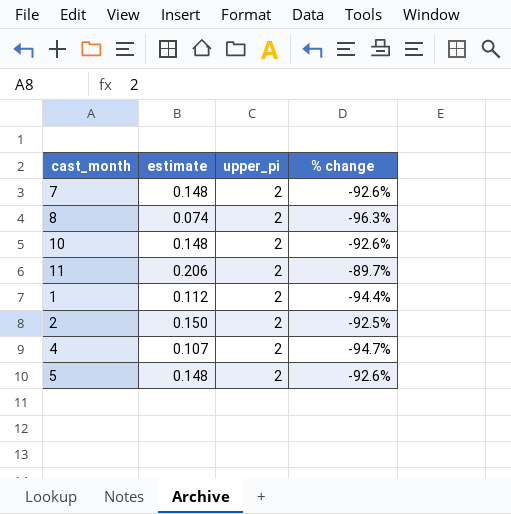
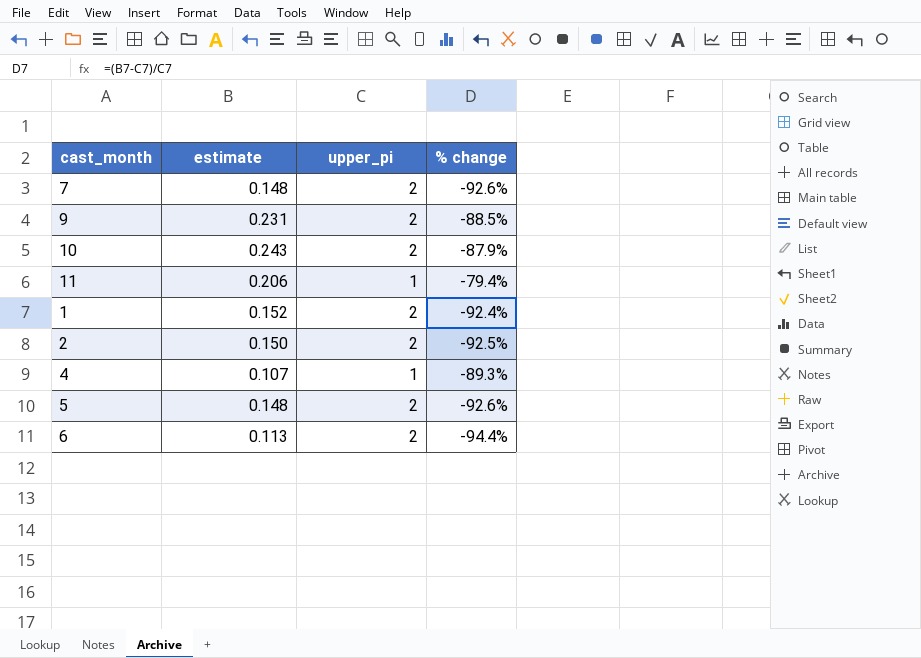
row 8: 0.074 | 2 | -96.3% -> none
row 9: none -> 0.231 | 2 | -88.5%
10 | estimate: 0.148 -> 0.243
10 | % change: -92.6% -> -87.9%
11 | upper_pi: 2 -> 1
11 | % change: -89.7% -> -79.4%
1 | estimate: 0.112 -> 0.152
1 | % change: -94.4% -> -92.4%
4 | upper_pi: 2 -> 1
4 | % change: -94.7% -> -89.3%
row 6: none -> 0.113 | 2 | -94.4%

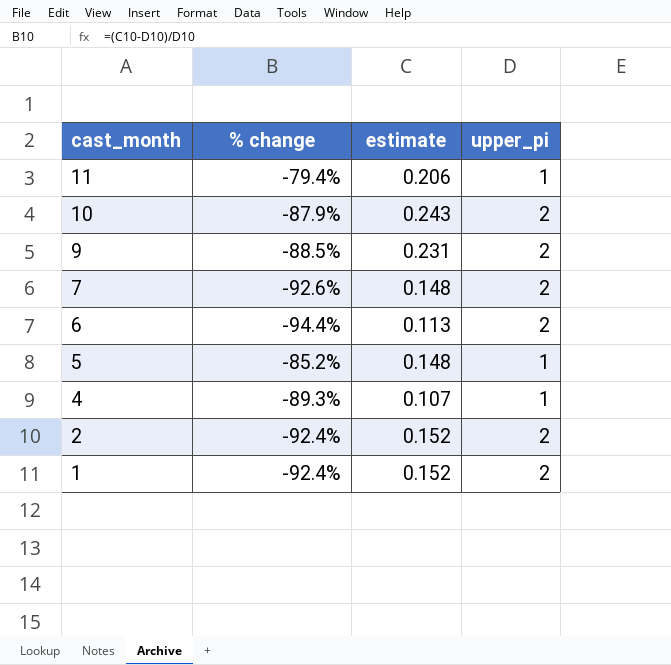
row order: none -> cast_month descending
column % change | position: 4 -> 2
5 | % change: -92.6% -> -85.2%
5 | upper_pi: 2 -> 1
2 | % change: -92.5% -> -92.4%
2 | estimate: 0.150 -> 0.152

